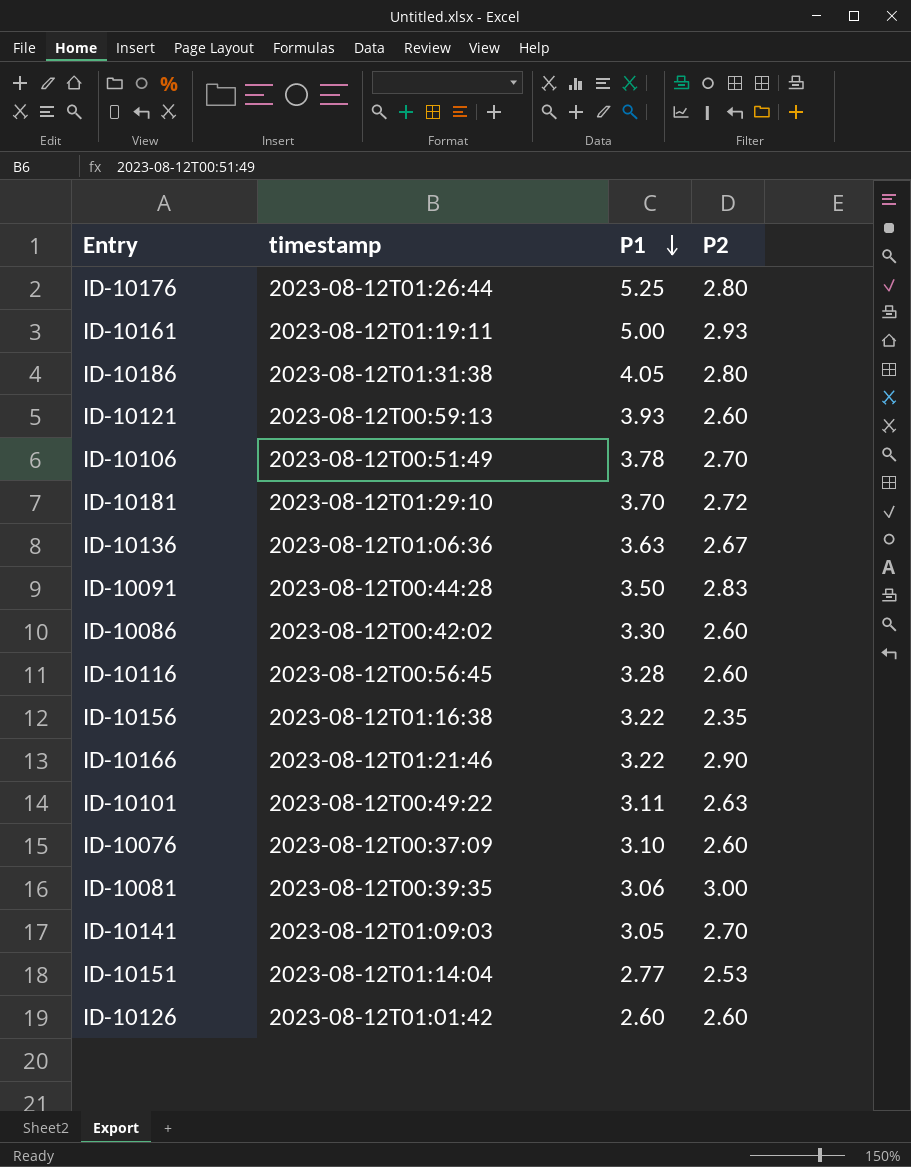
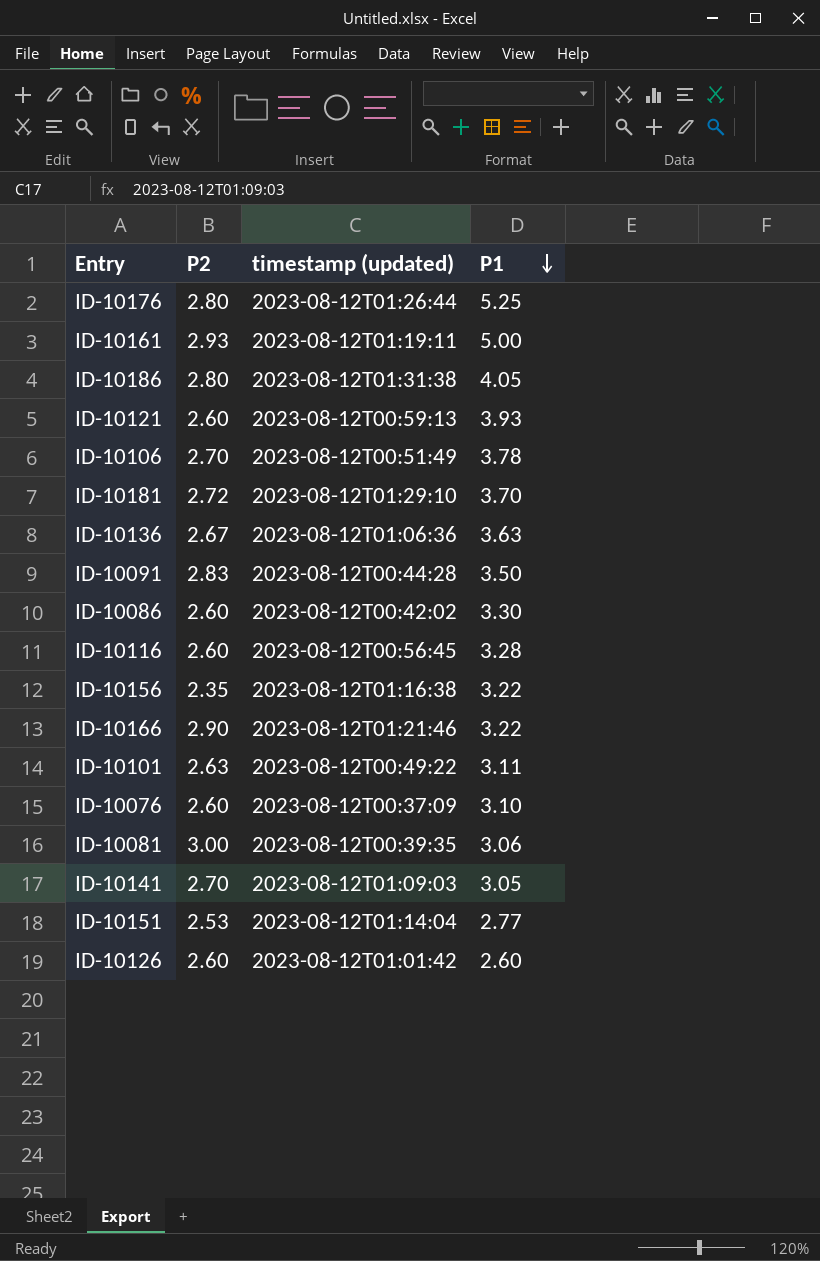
column P2 | position: 4 -> 2
column name: timestamp -> timestamp (updated)

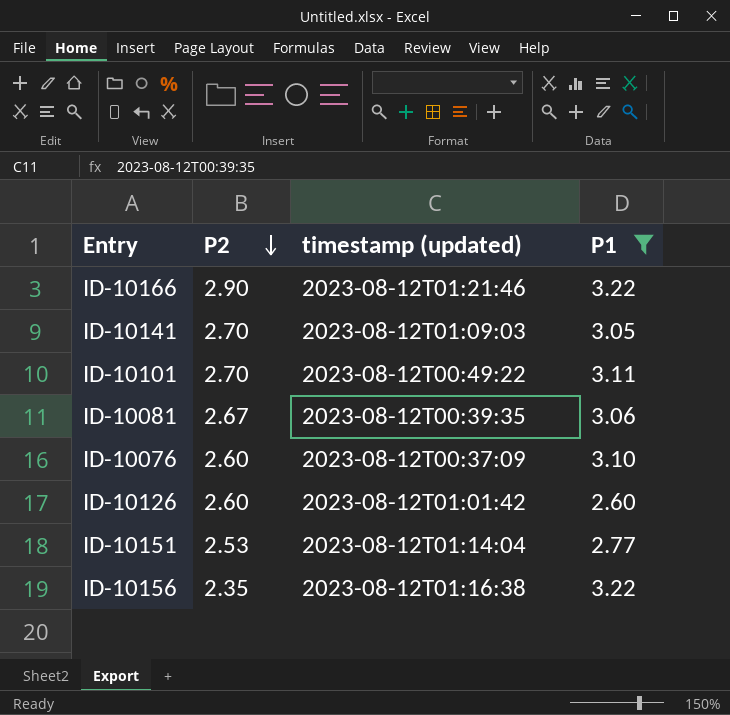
filter: none -> P1 <= 3.22
row order: P1 descending -> P2 descending
ID-10101 | P2: 2.63 -> 2.70
ID-10081 | P2: 3.00 -> 2.67

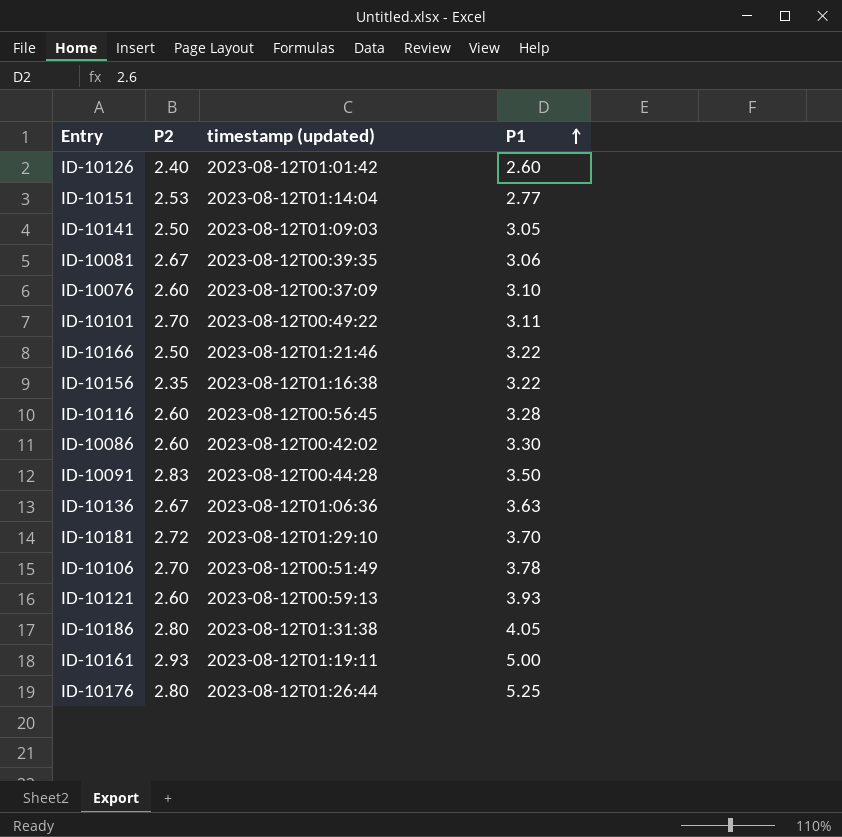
filter: P1 <= 3.22 -> none
row order: P2 descending -> P1 ascending
ID-10126 | P2: 2.60 -> 2.40
ID-10141 | P2: 2.70 -> 2.50
ID-10166 | P2: 2.90 -> 2.50

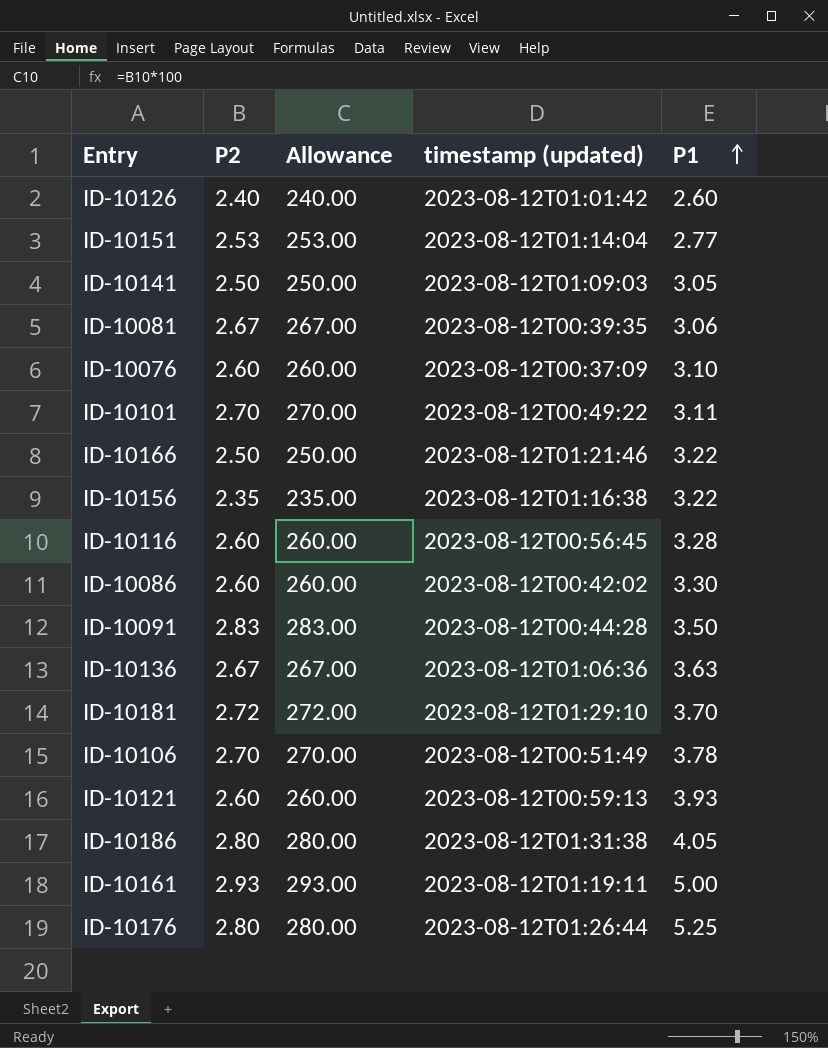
column Allowance | formula: none -> [P2] * 100

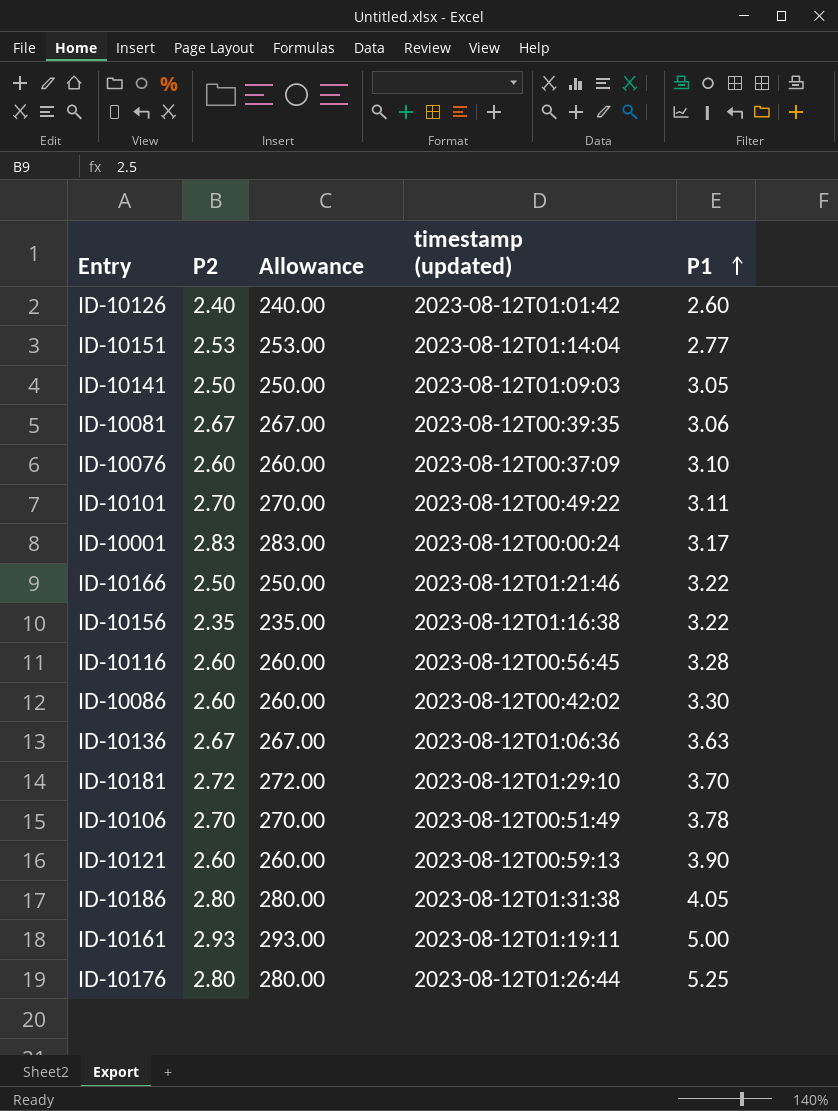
row ID-10091: 2.83 | 283.00 | 2023-08-12T00:44:28 | 3.50 -> none
row ID-10001: none -> 2.83 | 283.00 | 2023-08-12T00:00:24 | 3.17
ID-10121 | P1: 3.93 -> 3.90

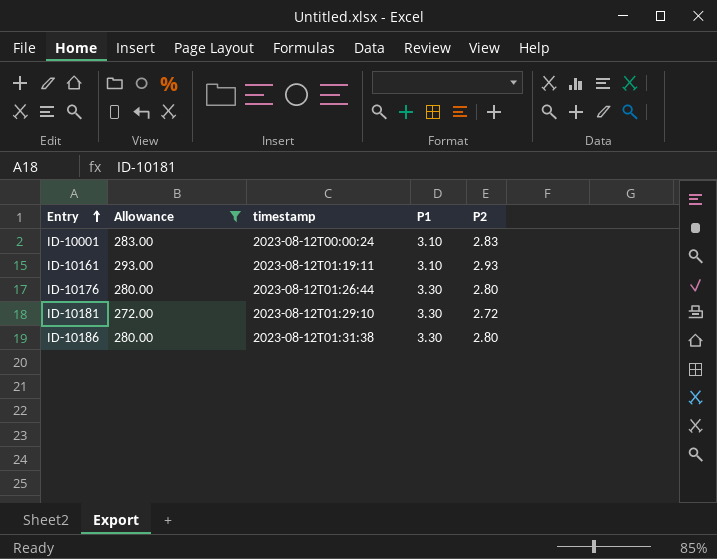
filter: none -> Allowance >= 272.00
row order: P1 ascending -> Entry ascending
column name: timestamp (updated) -> timestamp
column P2 | position: 2 -> 5
ID-10001 | P1: 3.17 -> 3.10
ID-10161 | P1: 5.00 -> 3.10
ID-10176 | P1: 5.25 -> 3.30
ID-10181 | P1: 3.70 -> 3.30
ID-10186 | P1: 4.05 -> 3.30

